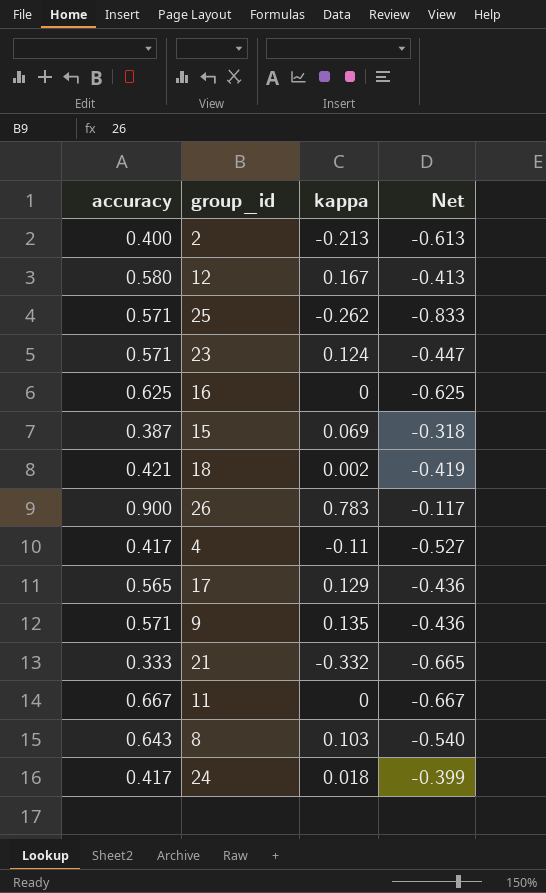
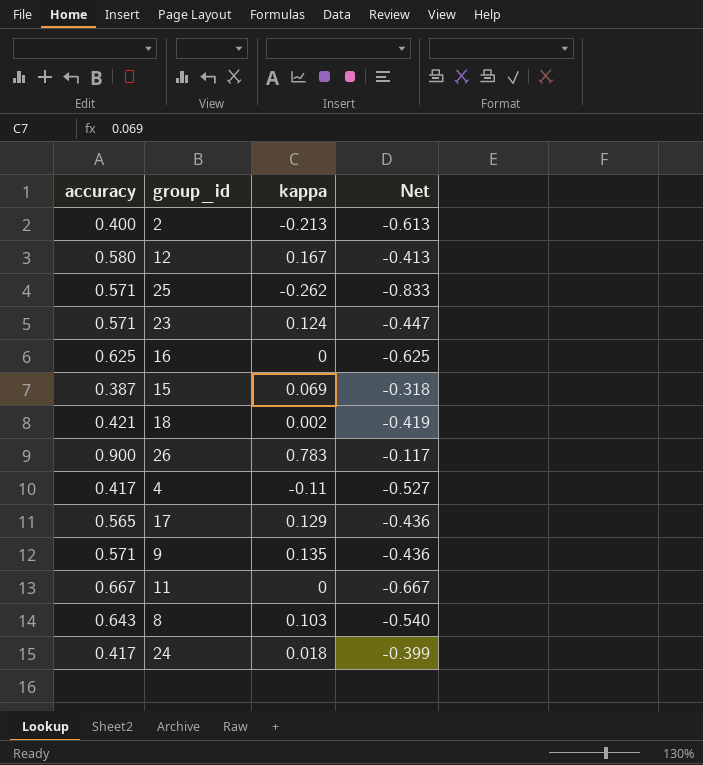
row 21: 0.333 | -0.332 | -0.665 -> none

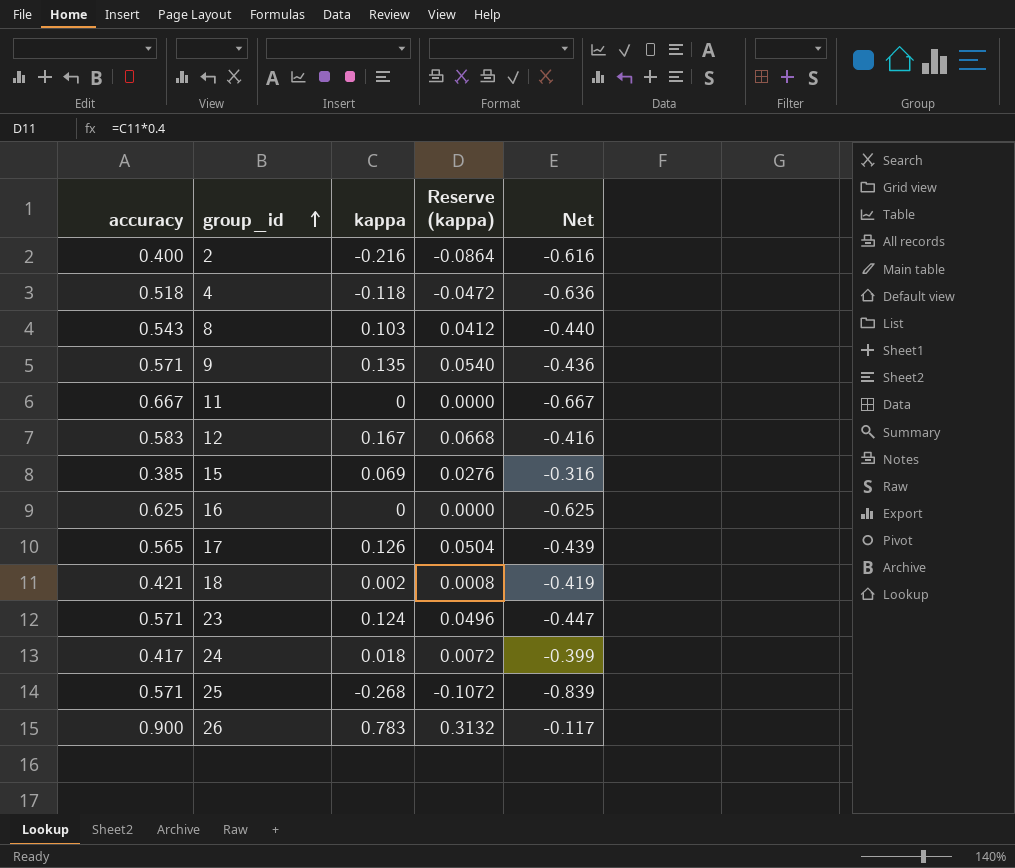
row order: none -> group_id ascending
column Reserve (kappa) | formula: none -> [kappa] * 0.4
2 | kappa: -0.213 -> -0.216
2 | Net: -0.613 -> -0.616
4 | accuracy: 0.417 -> 0.518
4 | kappa: -0.11 -> -0.118
4 | Net: -0.527 -> -0.636
8 | accuracy: 0.643 -> 0.543
8 | Net: -0.540 -> -0.440
12 | accuracy: 0.580 -> 0.583
12 | Net: -0.413 -> -0.416
15 | accuracy: 0.387 -> 0.385
15 | Net: -0.318 -> -0.316
17 | kappa: 0.129 -> 0.126
17 | Net: -0.436 -> -0.439
25 | kappa: -0.262 -> -0.268
25 | Net: -0.833 -> -0.839

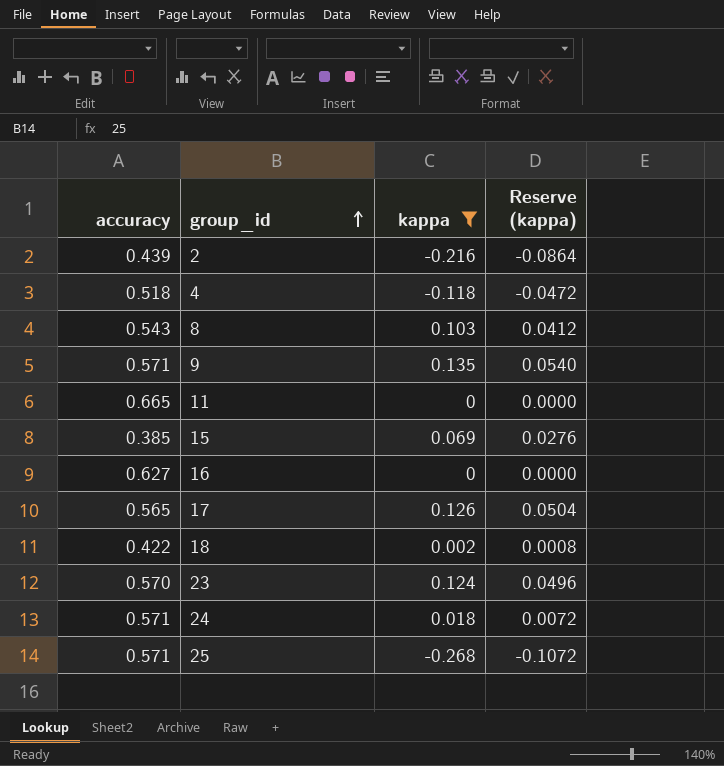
filter: none -> kappa <= 0.135
column Net | formula: [kappa] - [accuracy] -> none
2 | accuracy: 0.400 -> 0.439
11 | accuracy: 0.667 -> 0.665
16 | accuracy: 0.625 -> 0.627
18 | accuracy: 0.421 -> 0.422
23 | accuracy: 0.571 -> 0.570
24 | accuracy: 0.417 -> 0.571

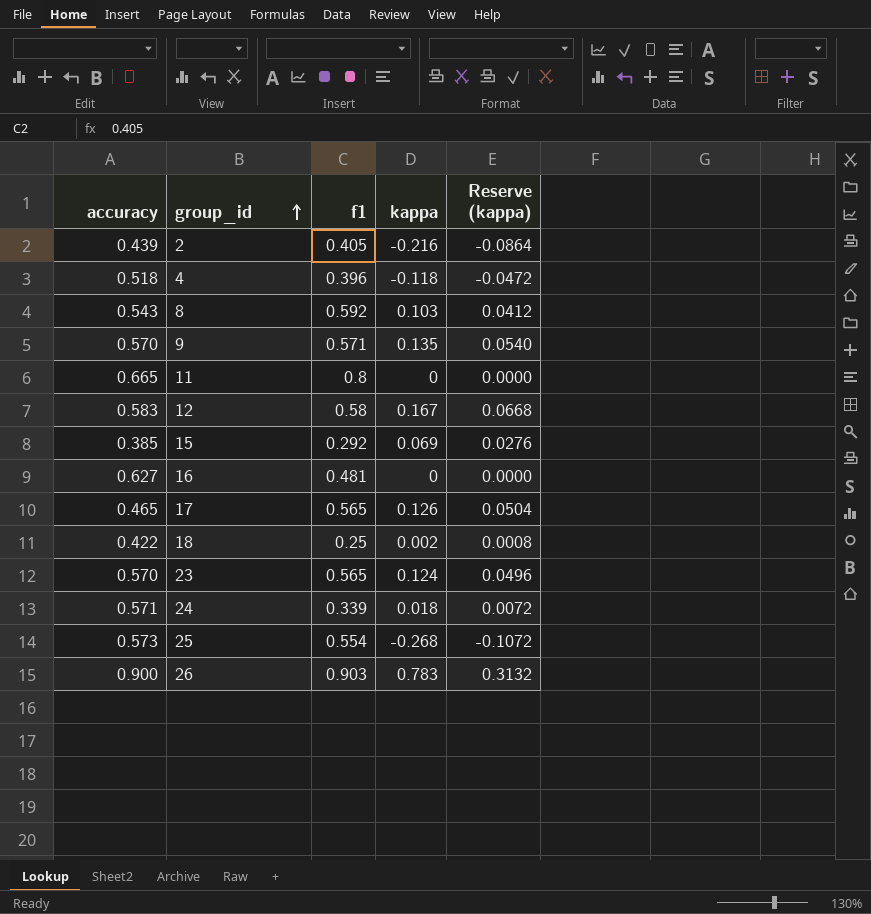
filter: kappa <= 0.135 -> none
column f1 | position: none -> 3
9 | accuracy: 0.571 -> 0.570
17 | accuracy: 0.565 -> 0.465
25 | accuracy: 0.571 -> 0.573

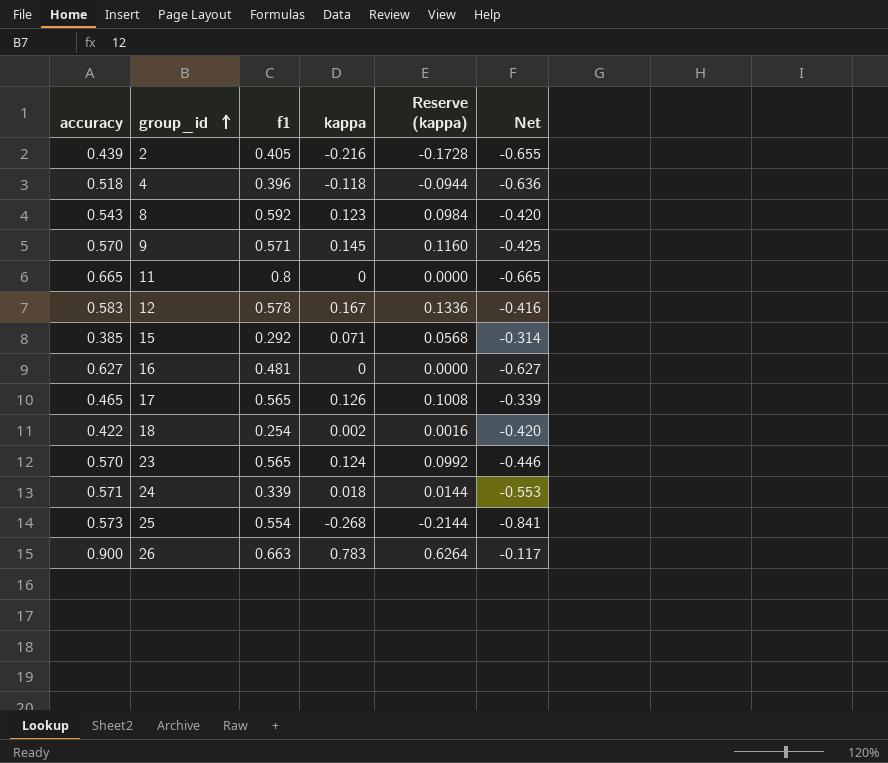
column Reserve (kappa) | formula: [kappa] * 0.4 -> [kappa] * 0.8
column Net | formula: none -> [kappa] - [accuracy]
8 | kappa: 0.103 -> 0.123
9 | kappa: 0.135 -> 0.145
12 | f1: 0.58 -> 0.578
15 | kappa: 0.069 -> 0.071
18 | f1: 0.25 -> 0.254
26 | f1: 0.903 -> 0.663

